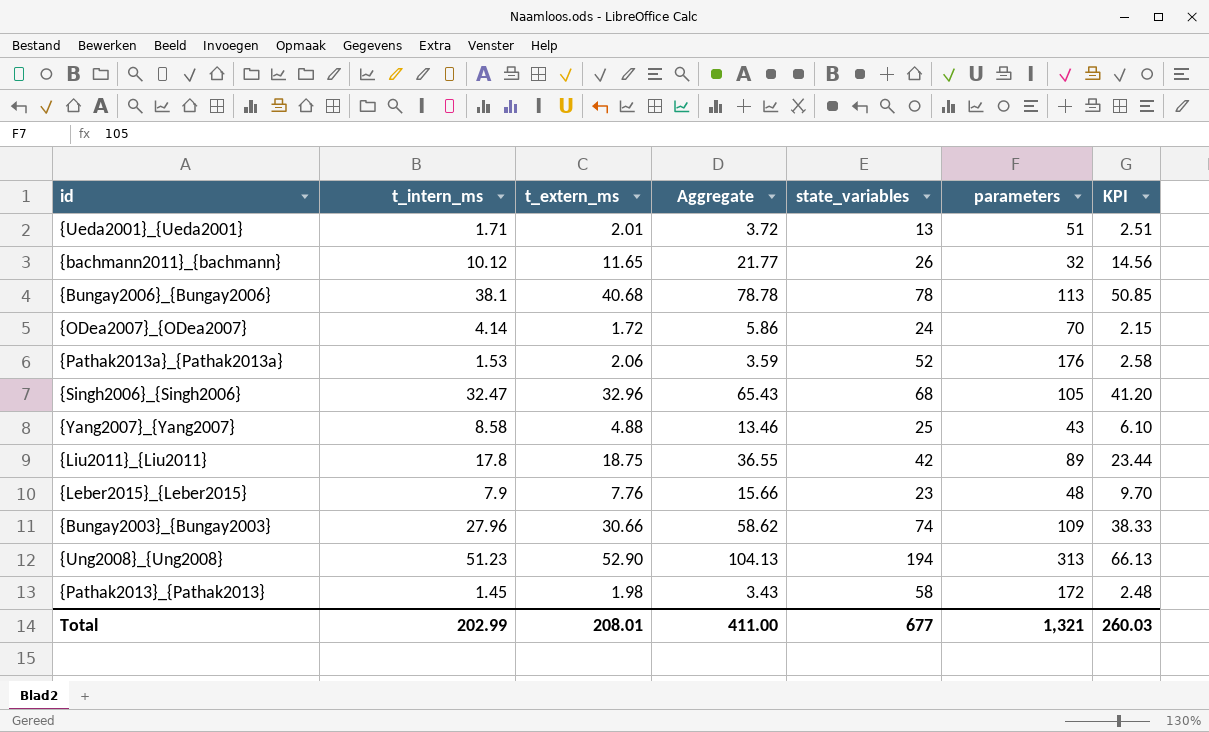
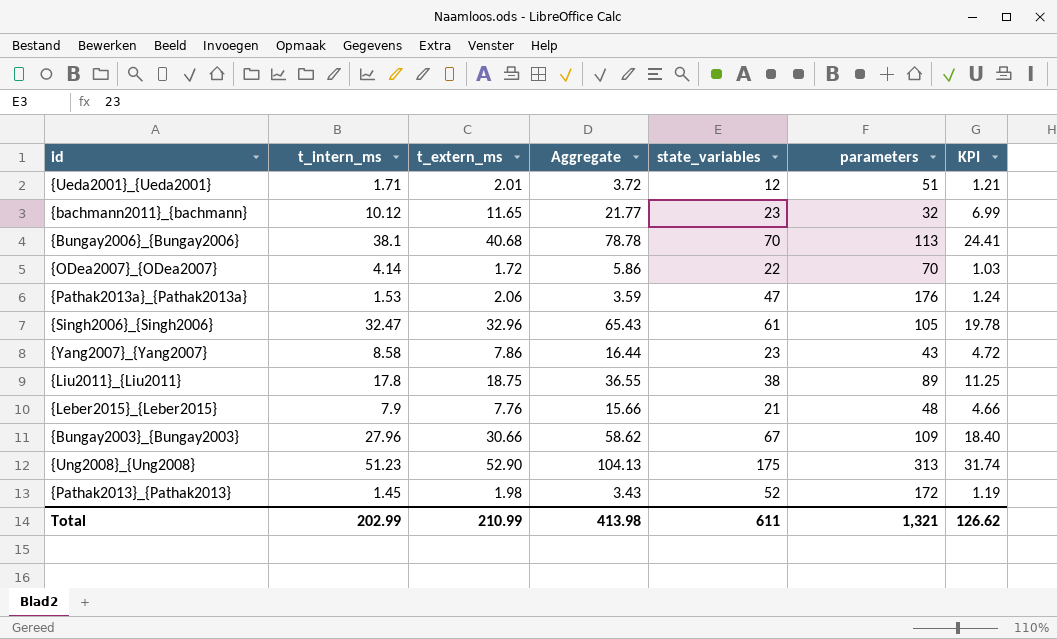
column KPI | formula: [t_extern_ms] * 1.25 -> [t_extern_ms] * 0.6
{Ueda2001}_{Ueda2001} | state_variables: 13 -> 12
{bachmann2011}_{bachmann} | state_variables: 26 -> 23
{Bungay2006}_{Bungay2006} | state_variables: 78 -> 70
{ODea2007}_{ODea2007} | state_variables: 24 -> 22
{Pathak2013a}_{Pathak2013a} | state_variables: 52 -> 47
{Singh2006}_{Singh2006} | state_variables: 68 -> 61
{Yang2007}_{Yang2007} | t_extern_ms: 4.88 -> 7.86
{Yang2007}_{Yang2007} | Aggregate: 13.46 -> 16.44
{Yang2007}_{Yang2007} | state_variables: 25 -> 23
{Liu2011}_{Liu2011} | state_variables: 42 -> 38
{Leber2015}_{Leber2015} | state_variables: 23 -> 21
{Bungay2003}_{Bungay2003} | state_variables: 74 -> 67
{Ung2008}_{Ung2008} | state_variables: 194 -> 175
{Pathak2013}_{Pathak2013} | state_variables: 58 -> 52
Total | t_extern_ms: 208.01 -> 210.99
Total | Aggregate: 411.00 -> 413.98
Total | state_variables: 677 -> 611
Total | KPI: 260.03 -> 126.62

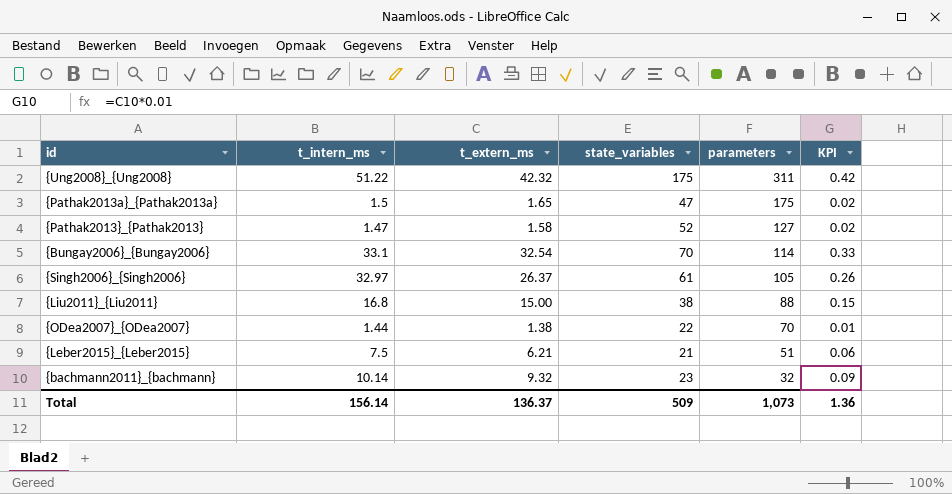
row order: none -> parameters descending
column Aggregate | formula: [t_intern_ms] + [t_extern_ms] -> none
column KPI | formula: [t_extern_ms] * 0.6 -> [t_extern_ms] * 0.01
row {Ueda2001}_{Ueda2001}: 1.71 | 2.01 | 3.72 | 12 | 51 | 1.21 -> none
row {Yang2007}_{Yang2007}: 8.58 | 7.86 | 16.44 | 23 | 43 | 4.72 -> none
row {Bungay2003}_{Bungay2003}: 27.96 | 30.66 | 58.62 | 67 | 109 | 18.40 -> none
{Ung2008}_{Ung2008} | t_intern_ms: 51.23 -> 51.22
{Ung2008}_{Ung2008} | t_extern_ms: 52.90 -> 42.32
{Ung2008}_{Ung2008} | parameters: 313 -> 311
{Pathak2013a}_{Pathak2013a} | t_intern_ms: 1.53 -> 1.5
{Pathak2013a}_{Pathak2013a} | t_extern_ms: 2.06 -> 1.65
{Pathak2013a}_{Pathak2013a} | parameters: 176 -> 175
{Pathak2013}_{Pathak2013} | t_intern_ms: 1.45 -> 1.47
{Pathak2013}_{Pathak2013} | t_extern_ms: 1.98 -> 1.58
{Pathak2013}_{Pathak2013} | parameters: 172 -> 127
{Bungay2006}_{Bungay2006} | t_intern_ms: 38.1 -> 33.1
{Bungay2006}_{Bungay2006} | t_extern_ms: 40.68 -> 32.54
{Bungay2006}_{Bungay2006} | parameters: 113 -> 114
{Singh2006}_{Singh2006} | t_intern_ms: 32.47 -> 32.97
{Singh2006}_{Singh2006} | t_extern_ms: 32.96 -> 26.37
{Liu2011}_{Liu2011} | t_intern_ms: 17.8 -> 16.8
{Liu2011}_{Liu2011} | t_extern_ms: 18.75 -> 15.00
{Liu2011}_{Liu2011} | parameters: 89 -> 88
{ODea2007}_{ODea2007} | t_intern_ms: 4.14 -> 1.44
{ODea2007}_{ODea2007} | t_extern_ms: 1.72 -> 1.38
{Leber2015}_{Leber2015} | t_intern_ms: 7.9 -> 7.5
{Leber2015}_{Leber2015} | t_extern_ms: 7.76 -> 6.21
{Leber2015}_{Leber2015} | parameters: 48 -> 51
{bachmann2011}_{bachmann} | t_intern_ms: 10.12 -> 10.14
{bachmann2011}_{bachmann} | t_extern_ms: 11.65 -> 9.32
Total | t_intern_ms: 202.99 -> 156.14
Total | t_extern_ms: 210.99 -> 136.37
Total | state_variables: 611 -> 509
Total | parameters: 1,321 -> 1,073
Total | KPI: 126.62 -> 1.36

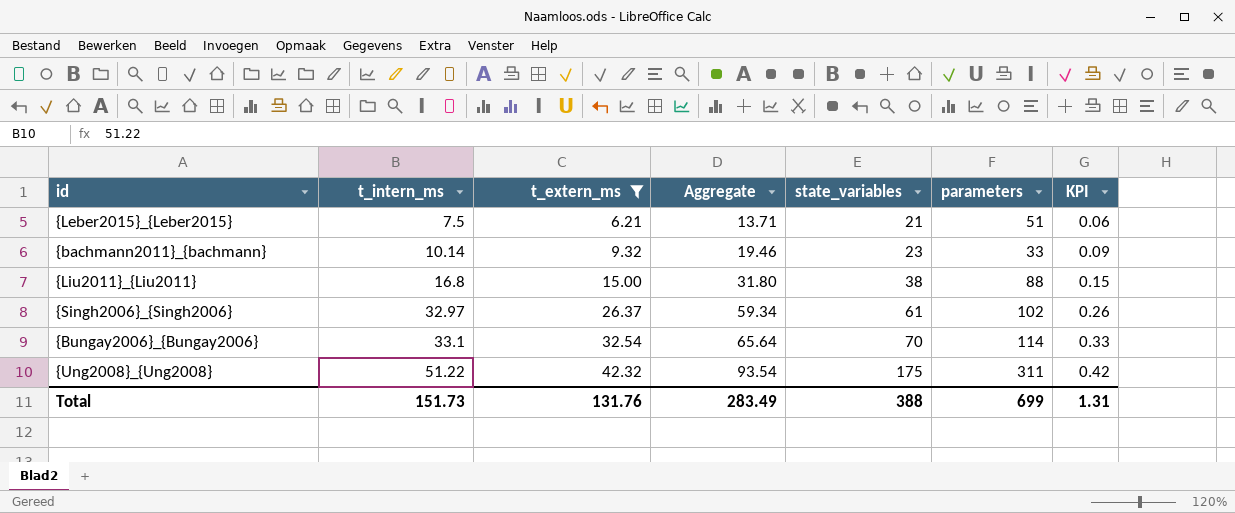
filter: none -> t_extern_ms >= 6.21
row order: parameters descending -> t_intern_ms ascending
column Aggregate | formula: none -> [t_intern_ms] + [t_extern_ms]
{bachmann2011}_{bachmann} | parameters: 32 -> 33
{Singh2006}_{Singh2006} | parameters: 105 -> 102
Total | t_intern_ms: 156.14 -> 151.73
Total | t_extern_ms: 136.37 -> 131.76
Total | state_variables: 509 -> 388
Total | parameters: 1,073 -> 699
Total | KPI: 1.36 -> 1.31

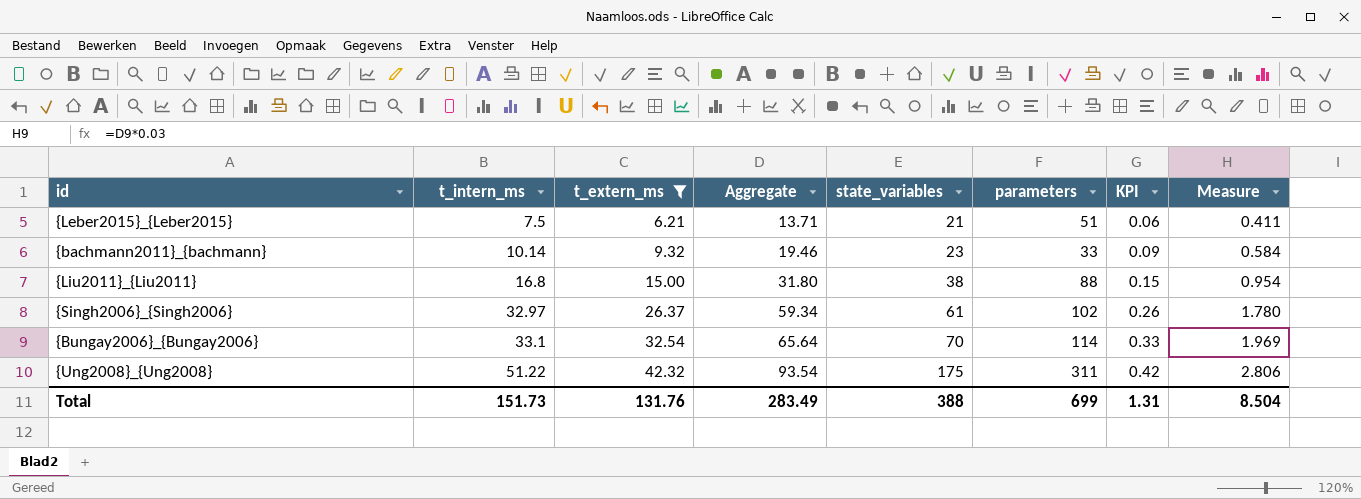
column Measure | formula: none -> [Aggregate] * 0.03

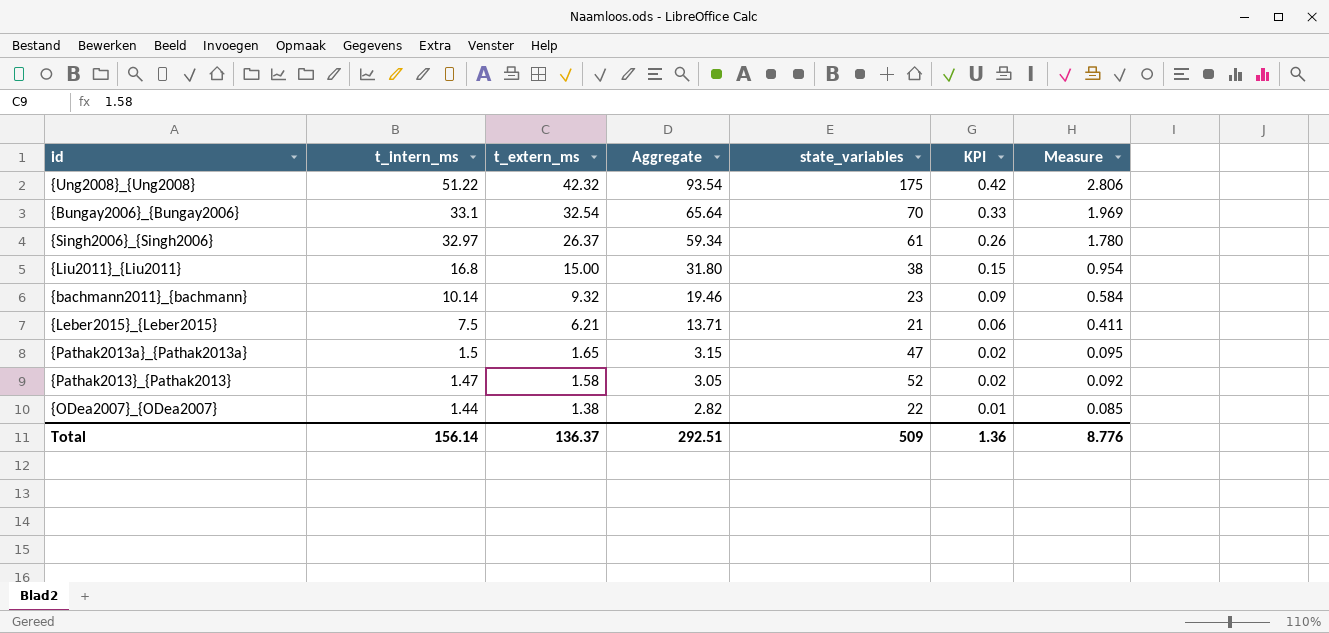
filter: t_extern_ms >= 6.21 -> none
row order: t_intern_ms ascending -> t_intern_ms descending
column parameters | position: 6 -> none
Total | t_intern_ms: 151.73 -> 156.14
Total | t_extern_ms: 131.76 -> 136.37
Total | Aggregate: 283.49 -> 292.51
Total | state_variables: 388 -> 509
Total | KPI: 1.31 -> 1.36
Total | Measure: 8.504 -> 8.776

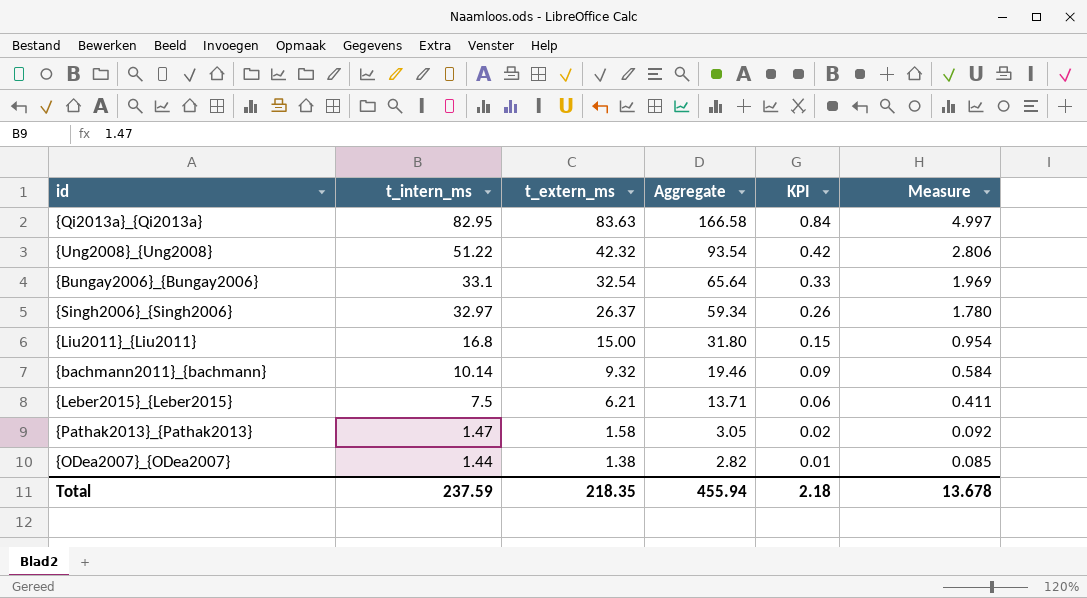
column state_variables | position: 5 -> none
row {Pathak2013a}_{Pathak2013a}: 1.5 | 1.65 | 3.15 | 47 | 0.02 | 0.095 -> none
row {Qi2013a}_{Qi2013a}: none -> 82.95 | 83.63 | 166.58 | 0.84 | 4.997
Total | t_intern_ms: 156.14 -> 237.59
Total | t_extern_ms: 136.37 -> 218.35
Total | Aggregate: 292.51 -> 455.94
Total | KPI: 1.36 -> 2.18
Total | Measure: 8.776 -> 13.678

